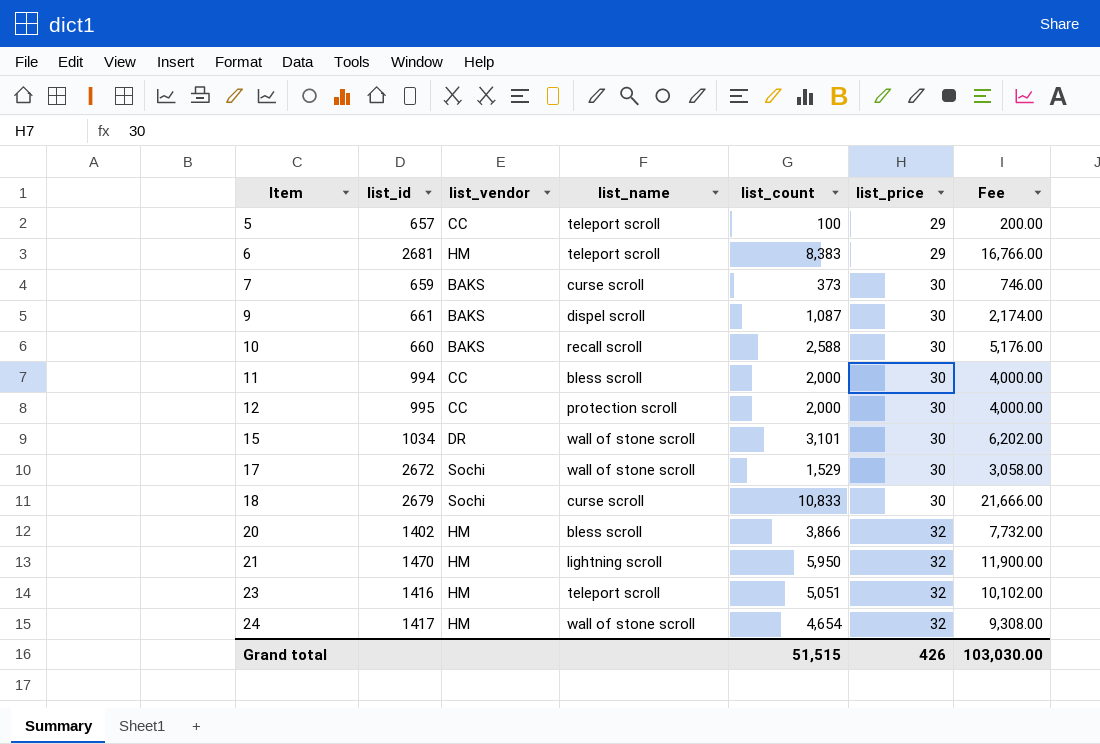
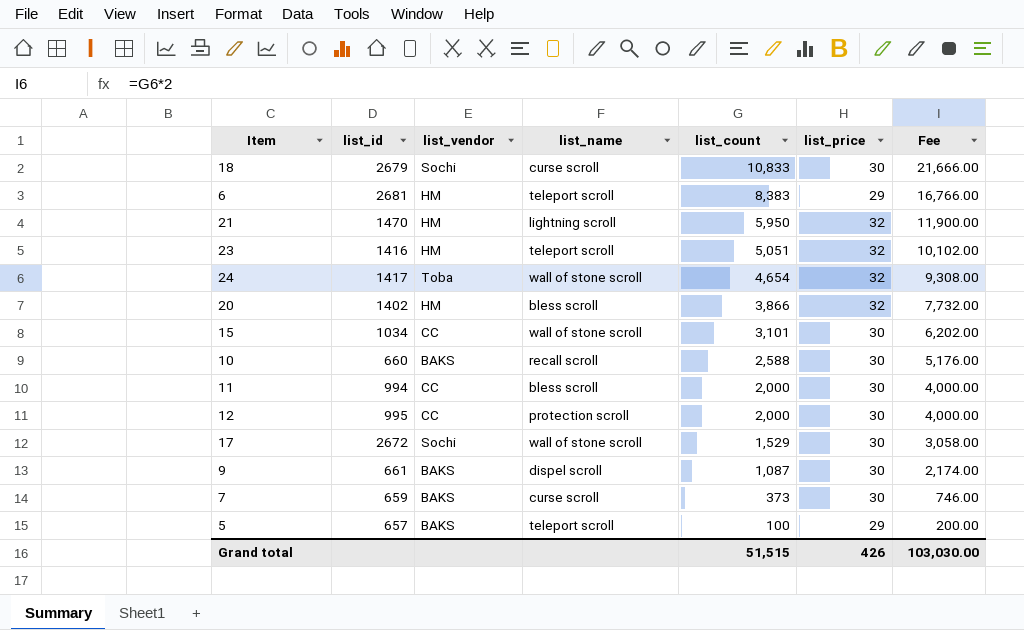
row order: Item ascending -> list_count descending
24 | list_vendor: HM -> Toba
15 | list_vendor: DR -> CC
5 | list_vendor: CC -> BAKS

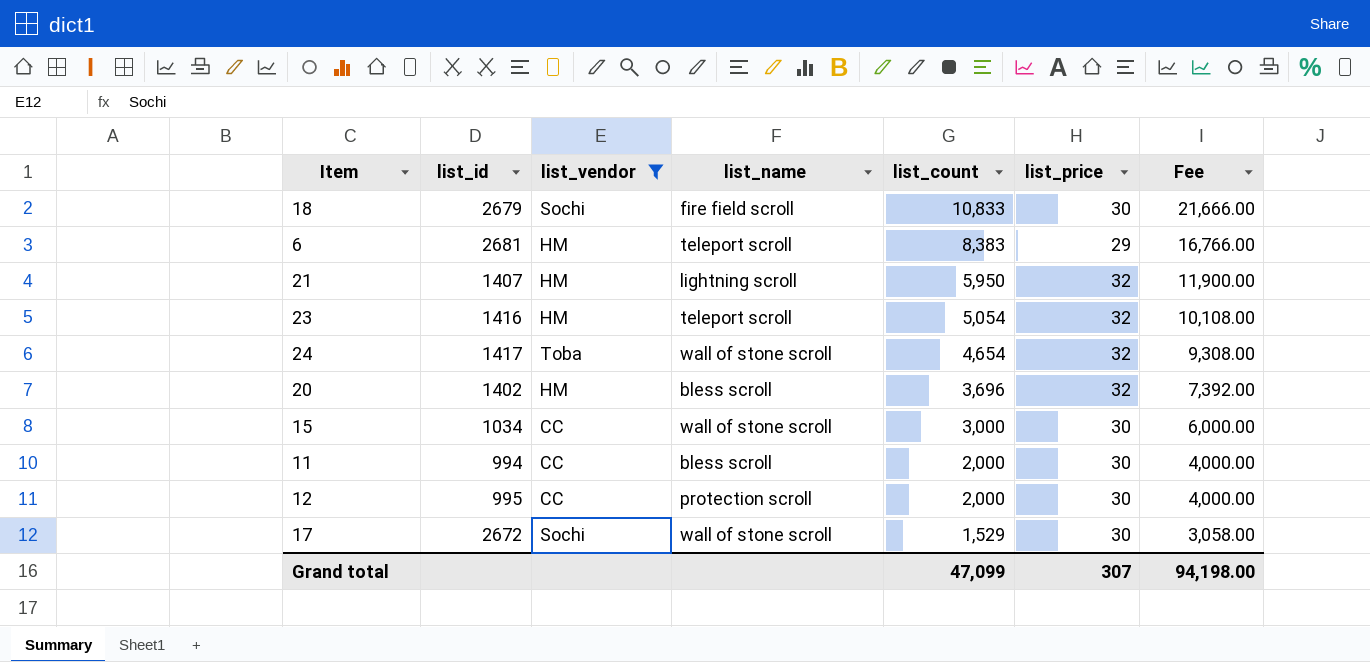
filter: none -> list_vendor != BAKS
18 | list_name: curse scroll -> fire field scroll
21 | list_id: 1470 -> 1407
23 | list_count: 5,051 -> 5,054
23 | Fee: 10,102.00 -> 10,108.00
20 | list_count: 3,866 -> 3,696
20 | Fee: 7,732.00 -> 7,392.00
15 | list_count: 3,101 -> 3,000
15 | Fee: 6,202.00 -> 6,000.00
Grand total | list_count: 51,515 -> 47,099
Grand total | list_price: 426 -> 307
Grand total | Fee: 103,030.00 -> 94,198.00

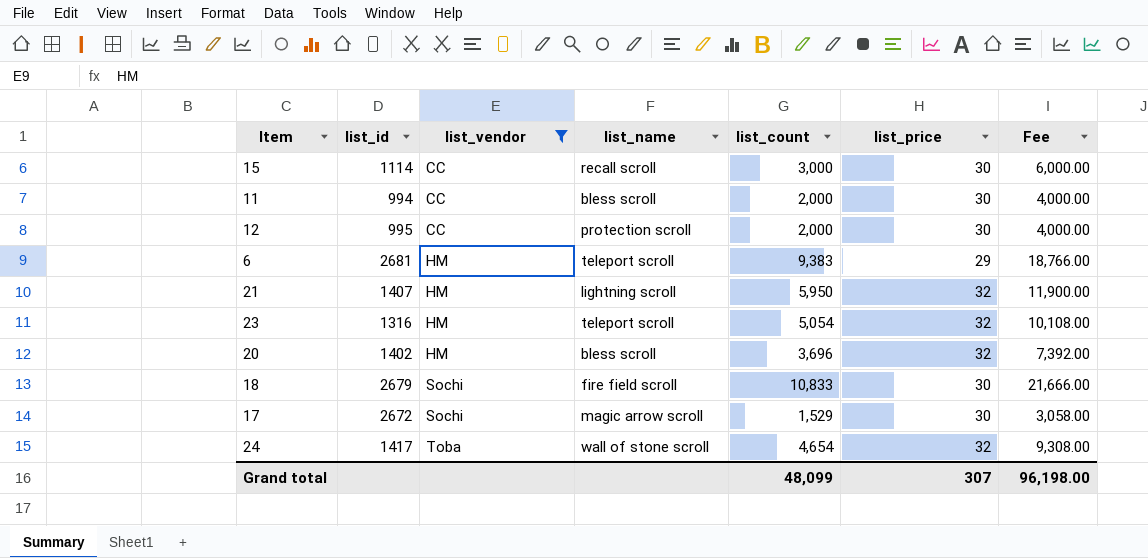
row order: list_count descending -> list_vendor ascending
15 | list_id: 1034 -> 1114
15 | list_name: wall of stone scroll -> recall scroll
6 | list_count: 8,383 -> 9,383
6 | Fee: 16,766.00 -> 18,766.00
23 | list_id: 1416 -> 1316
17 | list_name: wall of stone scroll -> magic arrow scroll
Grand total | list_count: 47,099 -> 48,099
Grand total | Fee: 94,198.00 -> 96,198.00

